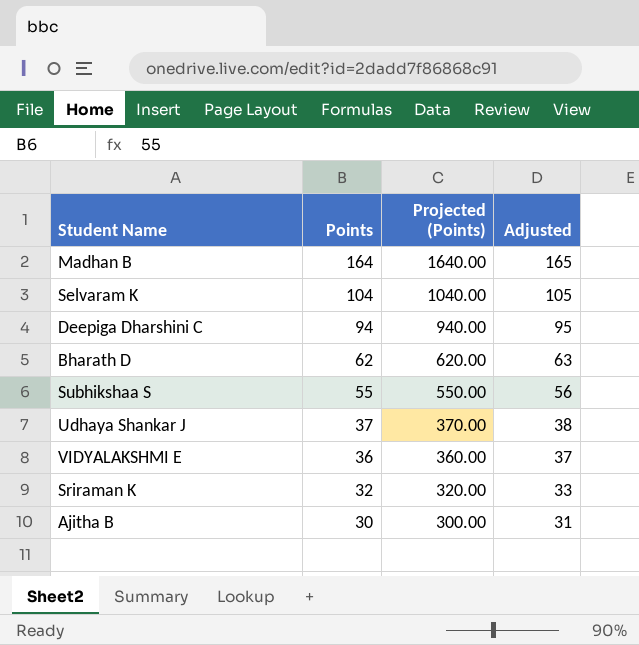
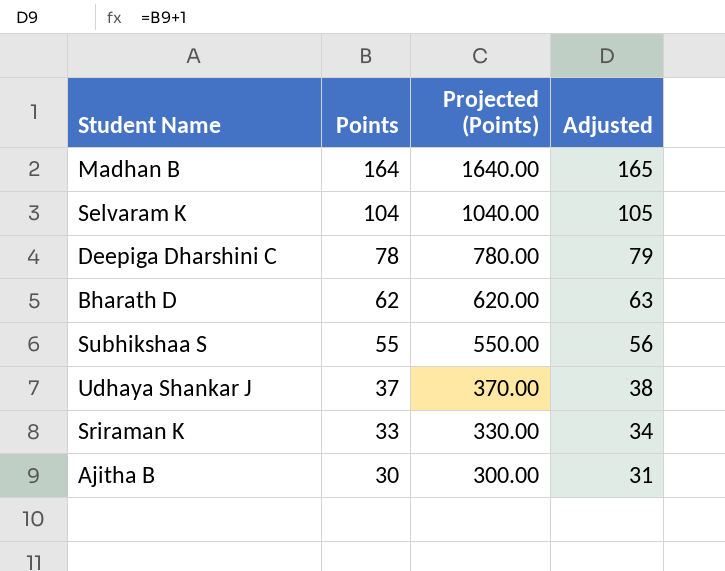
row VIDYALAKSHMI E: 36 | 360.00 | 37 -> none
Deepiga Dharshini C | Points: 94 -> 78
Deepiga Dharshini C | Projected (Points): 940.00 -> 780.00
Deepiga Dharshini C | Adjusted: 95 -> 79
Sriraman K | Points: 32 -> 33
Sriraman K | Projected (Points): 320.00 -> 330.00
Sriraman K | Adjusted: 33 -> 34

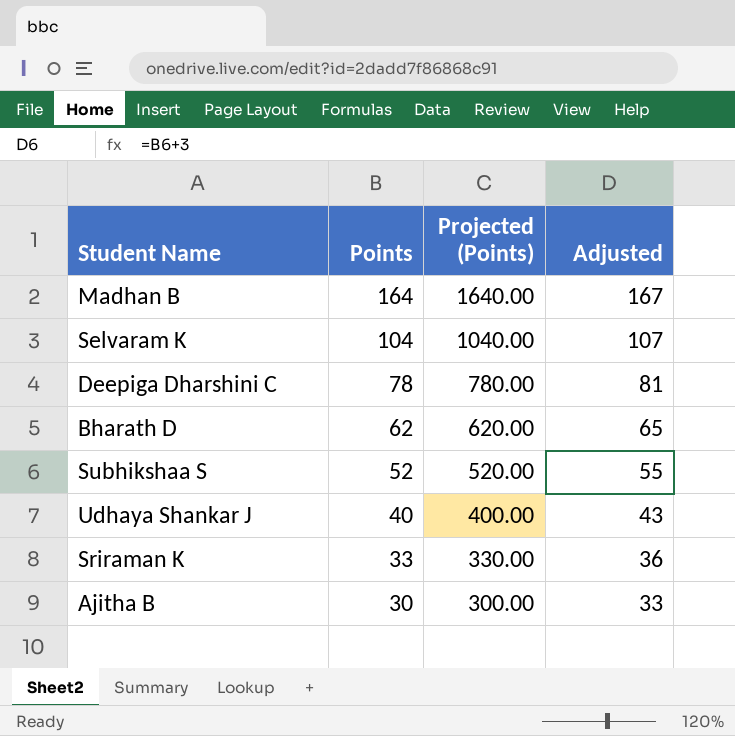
column Adjusted | formula: [Points] + 1 -> [Points] + 3
Subhikshaa S | Points: 55 -> 52
Subhikshaa S | Projected (Points): 550.00 -> 520.00
Udhaya Shankar J | Points: 37 -> 40
Udhaya Shankar J | Projected (Points): 370.00 -> 400.00

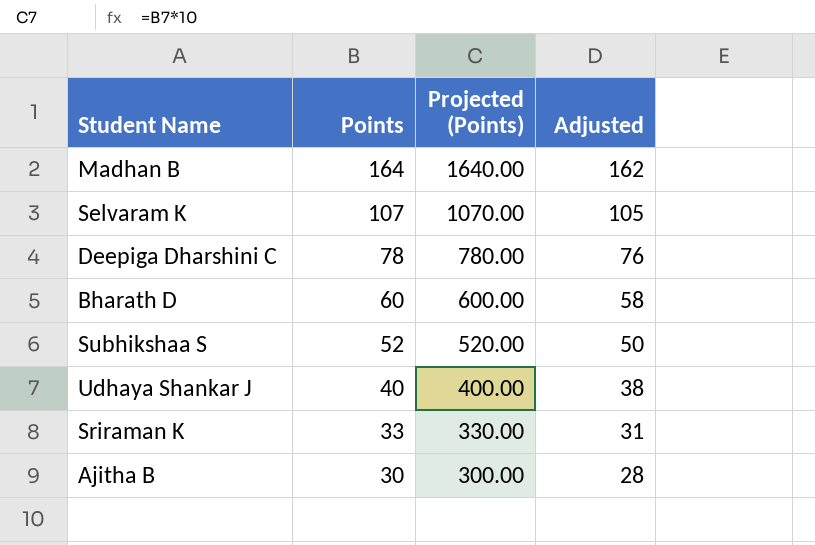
column Adjusted | formula: [Points] + 3 -> [Points] - 2
Selvaram K | Points: 104 -> 107
Selvaram K | Projected (Points): 1040.00 -> 1070.00
Bharath D | Points: 62 -> 60
Bharath D | Projected (Points): 620.00 -> 600.00

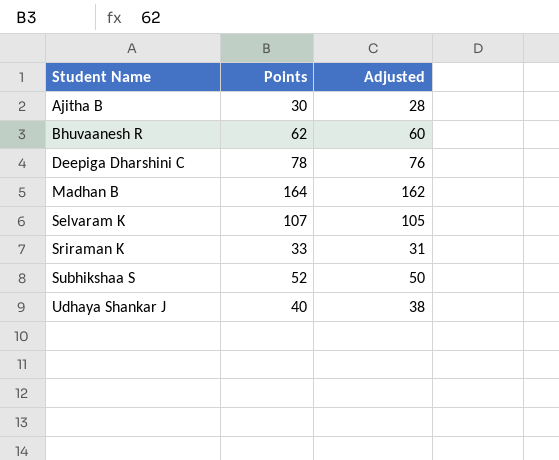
row order: Points descending -> Student Name ascending
column Projected (Points) | formula: [Points] * 10 -> none
row Bharath D: 60 | 600.00 | 58 -> none
row Bhuvaanesh R: none -> 62 | 60

